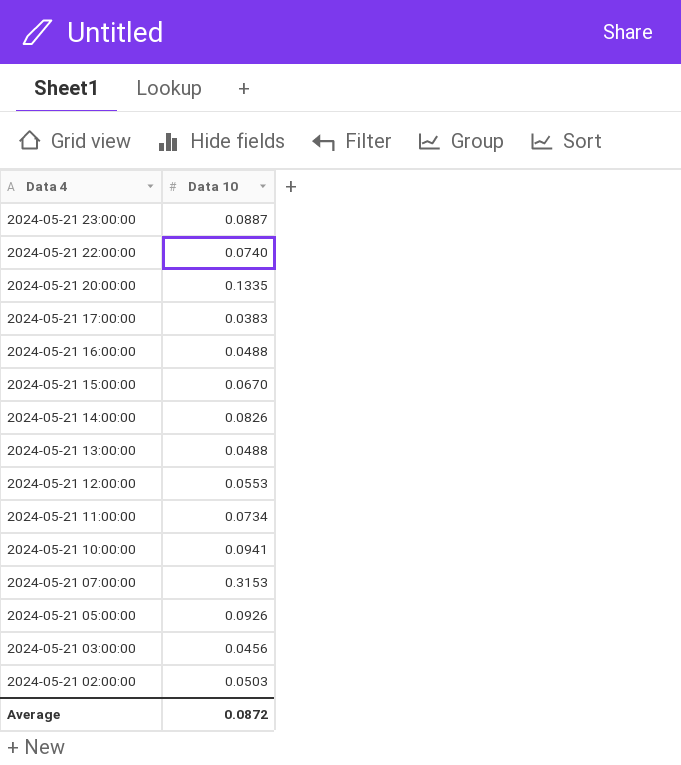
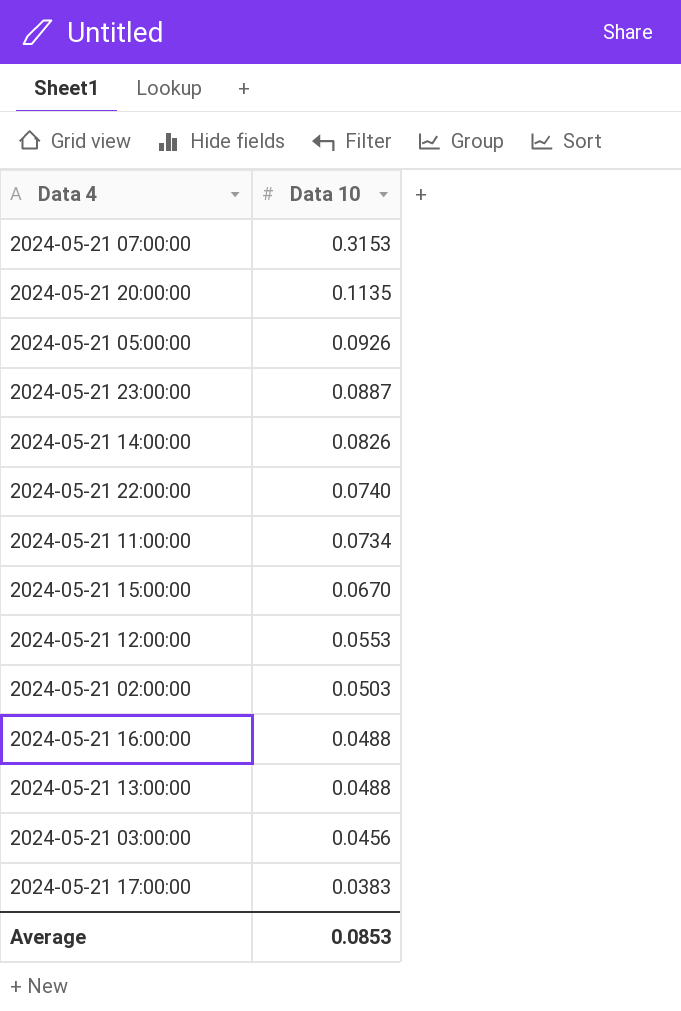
row order: Data 4 descending -> Data 10 descending
row 2024-05-21 10:00:00: 0.0941 -> none
2024-05-21 20:00:00 | Data 10: 0.1335 -> 0.1135
Average | Data 10: 0.0872 -> 0.0853

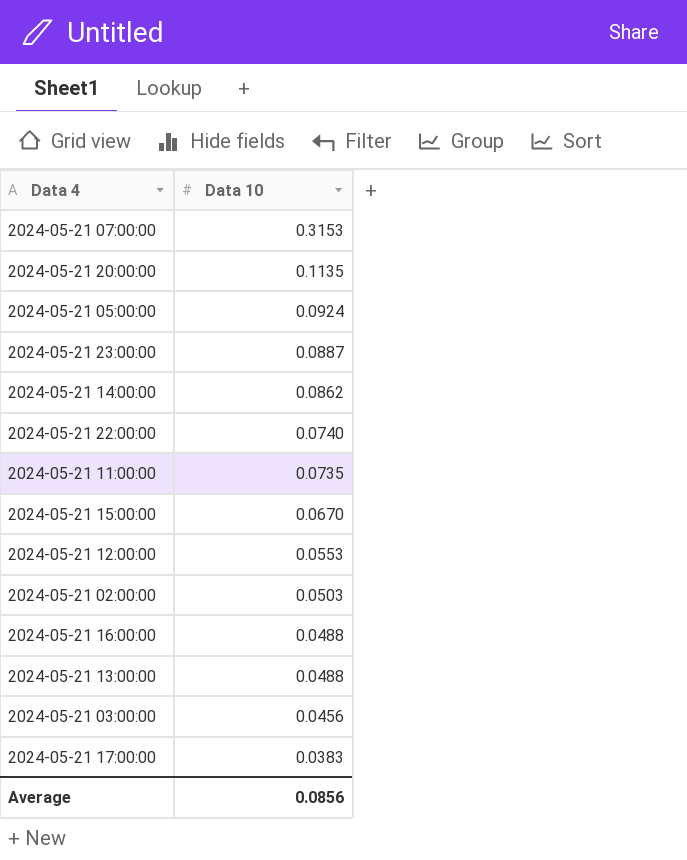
2024-05-21 05:00:00 | Data 10: 0.0926 -> 0.0924
2024-05-21 14:00:00 | Data 10: 0.0826 -> 0.0862
2024-05-21 11:00:00 | Data 10: 0.0734 -> 0.0735
Average | Data 10: 0.0853 -> 0.0856

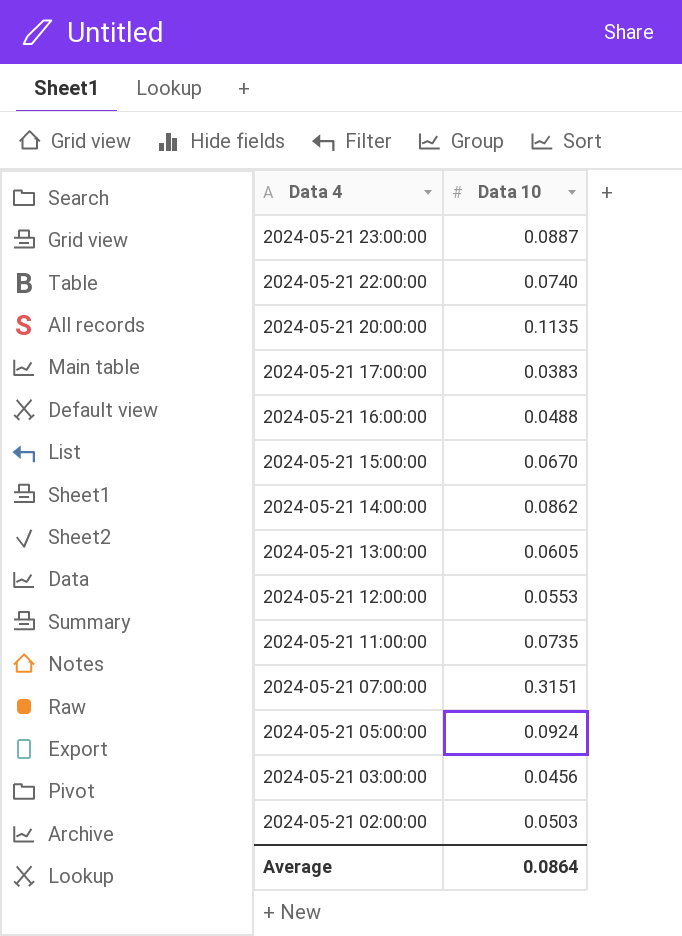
row order: Data 10 descending -> Data 4 descending
2024-05-21 13:00:00 | Data 10: 0.0488 -> 0.0605
2024-05-21 07:00:00 | Data 10: 0.3153 -> 0.3151
Average | Data 10: 0.0856 -> 0.0864

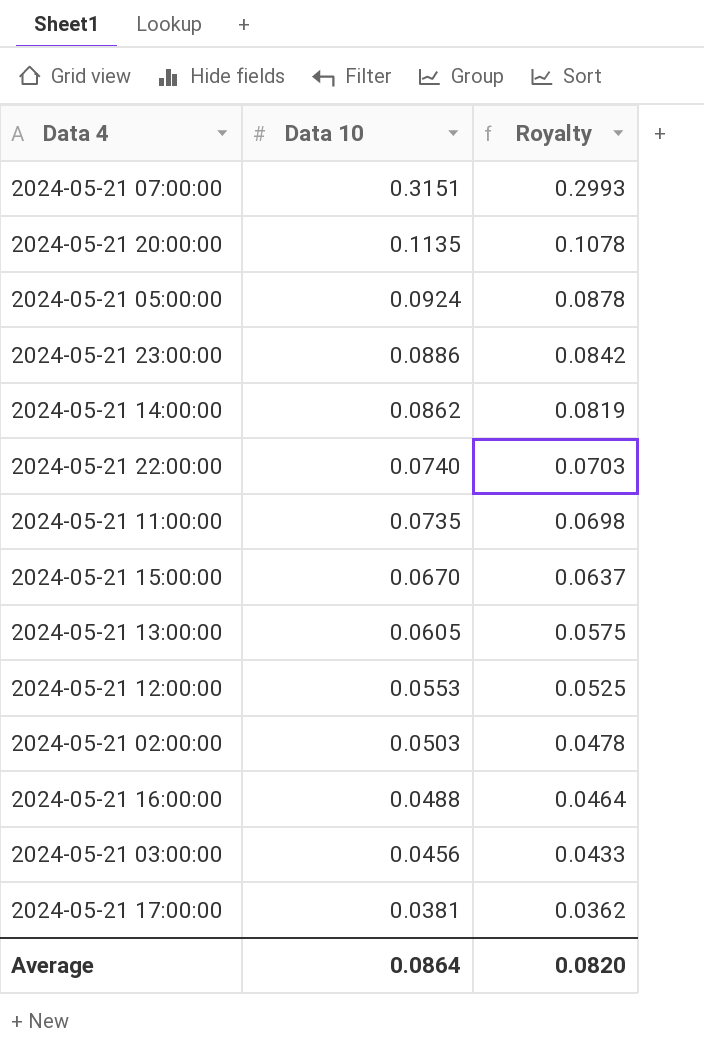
row order: Data 4 descending -> Data 10 descending
column Royalty | formula: none -> [Data 10] * 0.95
2024-05-21 23:00:00 | Data 10: 0.0887 -> 0.0886
2024-05-21 17:00:00 | Data 10: 0.0383 -> 0.0381

